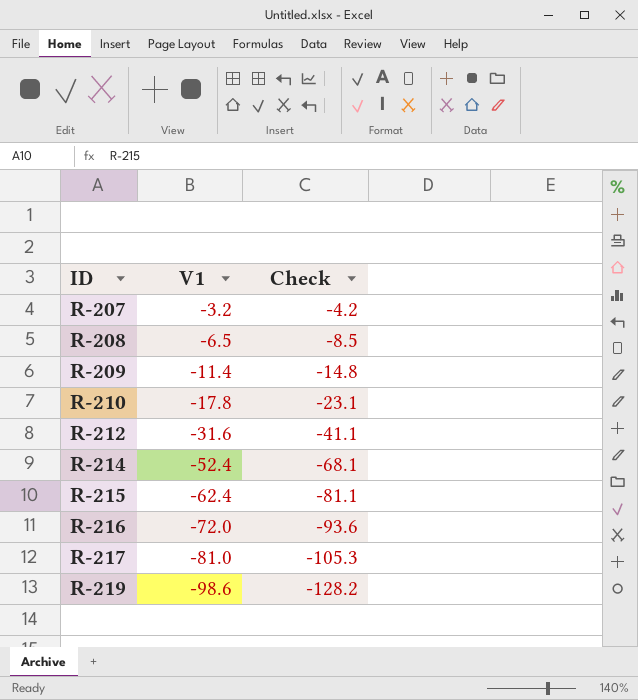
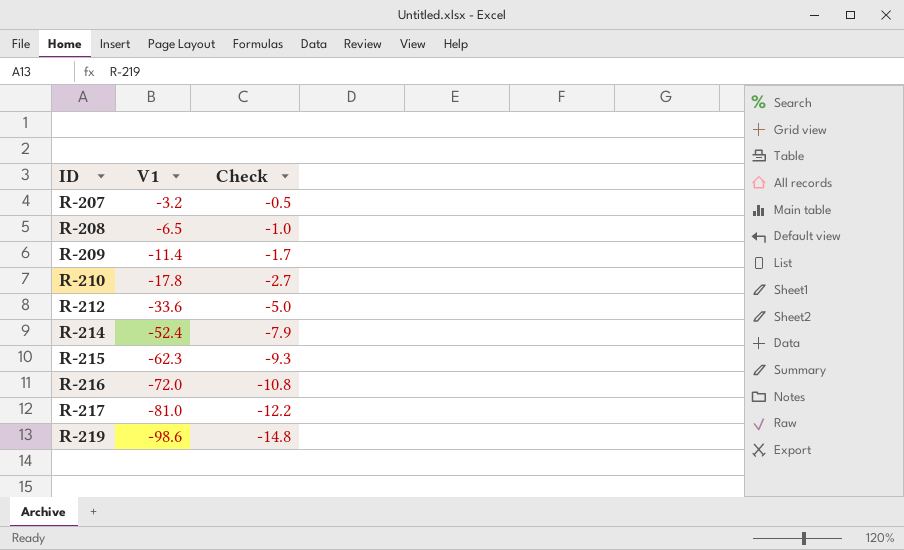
column Check | formula: [V1] * 1.3 -> [V1] * 0.15
R-212 | V1: -31.6 -> -33.6
R-215 | V1: -62.4 -> -62.3

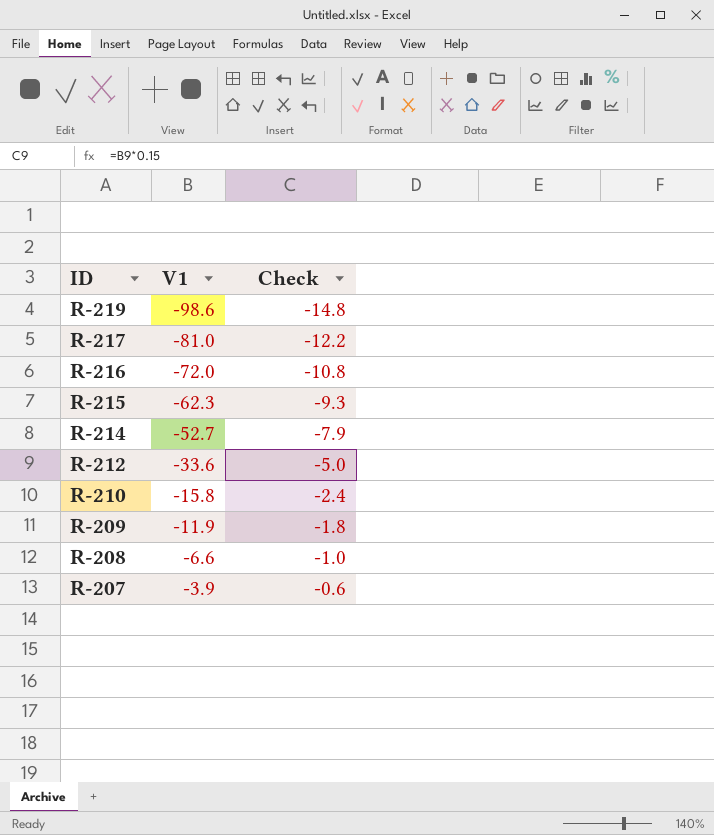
row order: ID ascending -> ID descending
R-214 | V1: -52.4 -> -52.7
R-210 | V1: -17.8 -> -15.8
R-210 | Check: -2.7 -> -2.4
R-209 | V1: -11.4 -> -11.9
R-209 | Check: -1.7 -> -1.8
R-208 | V1: -6.5 -> -6.6
R-207 | V1: -3.2 -> -3.9
R-207 | Check: -0.5 -> -0.6

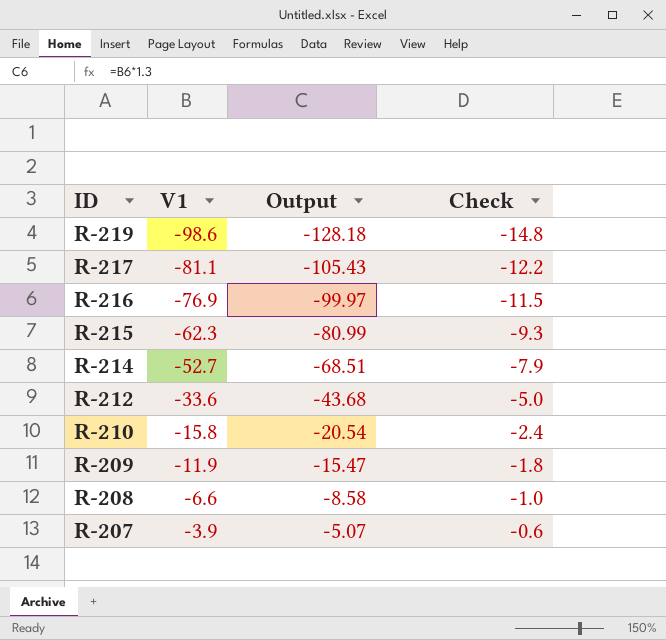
column Output | formula: none -> [V1] * 1.3
R-217 | V1: -81.0 -> -81.1
R-216 | V1: -72.0 -> -76.9
R-216 | Check: -10.8 -> -11.5

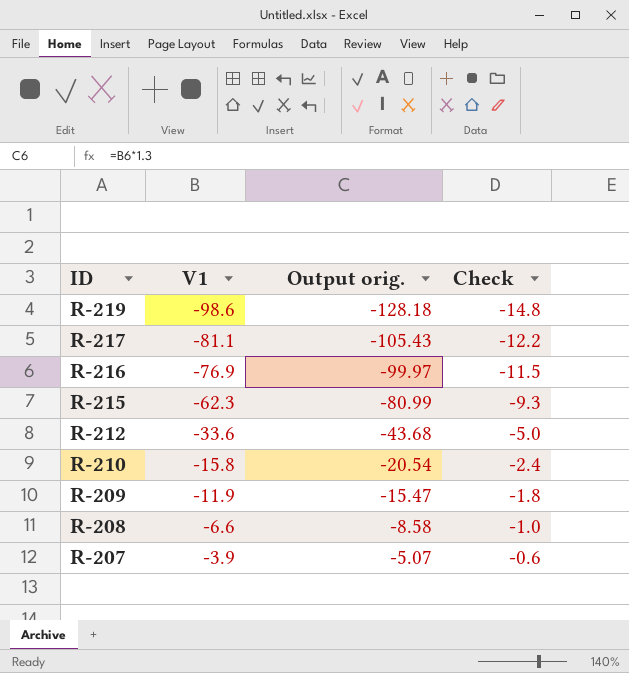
column name: Output -> Output orig.
row R-214: -52.7 | -68.51 | -7.9 -> none

